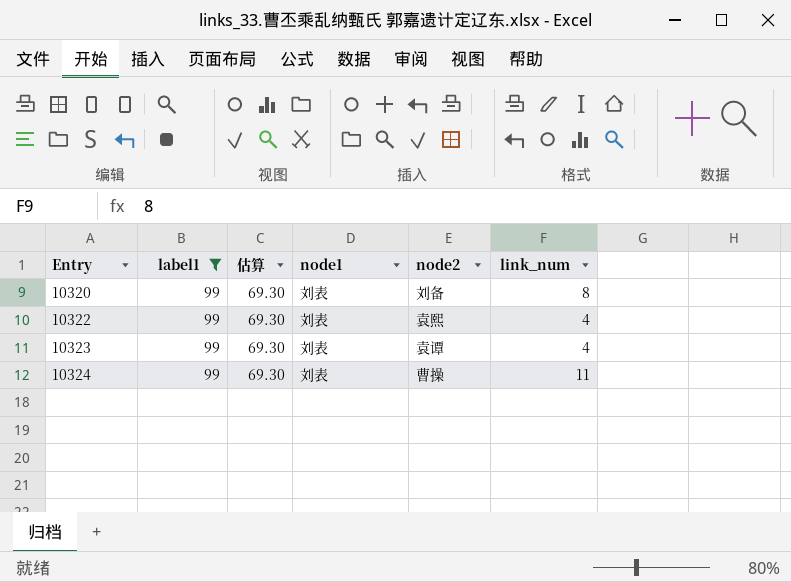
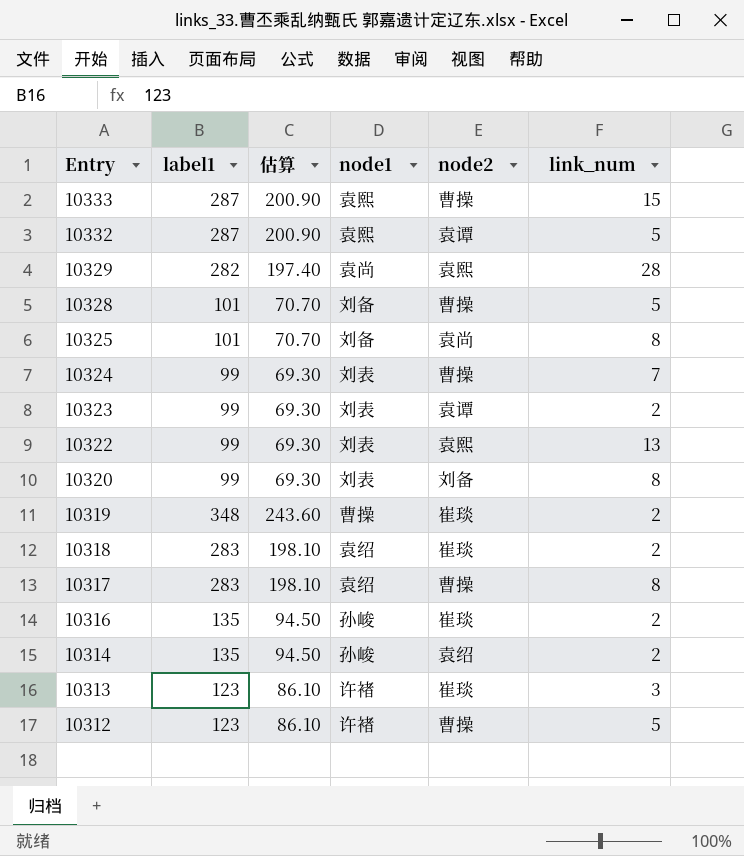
filter: label1 = 99 -> none
row order: Entry ascending -> Entry descending
10324 | link_num: 11 -> 7
10323 | link_num: 4 -> 2
10322 | link_num: 4 -> 13

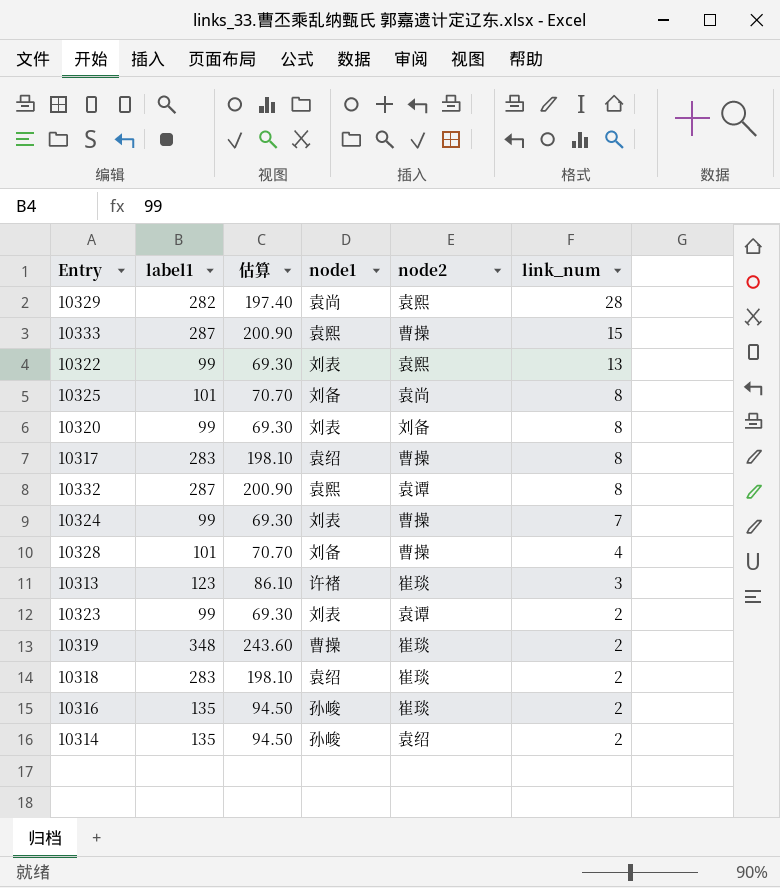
row order: Entry descending -> link_num descending
row 10312: 123 | 86.10 | 许褚 | 曹操 | 5 -> none
10332 | link_num: 5 -> 8
10328 | link_num: 5 -> 4

